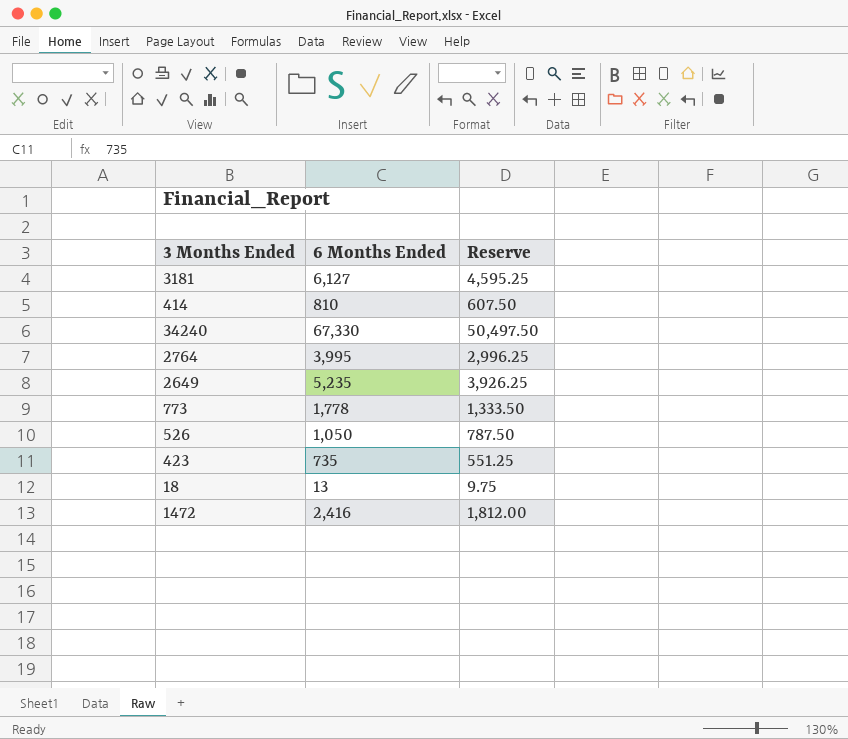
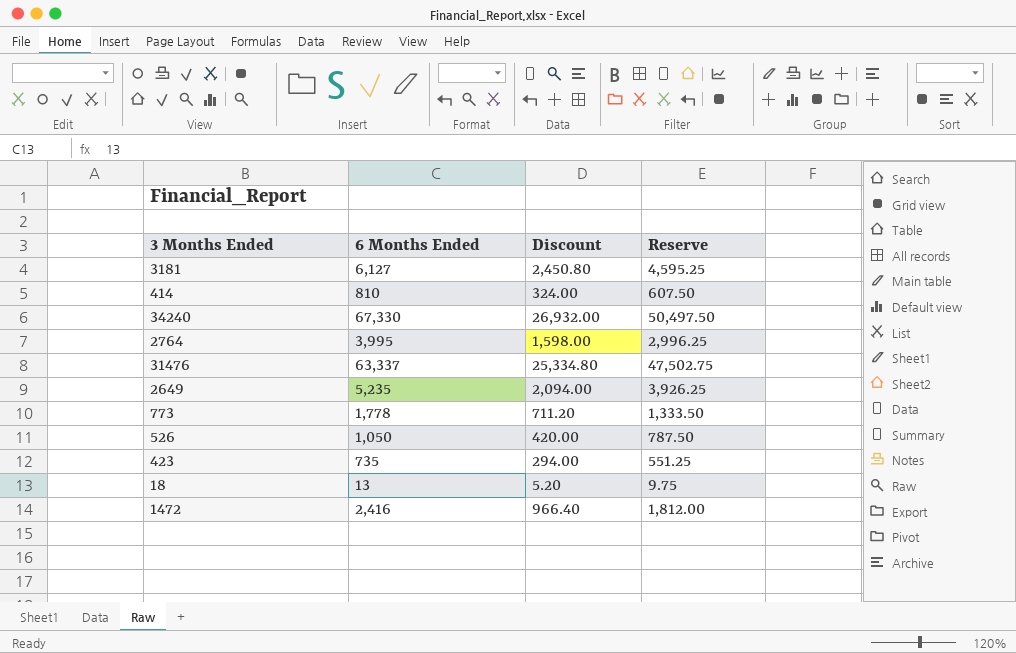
column Discount | formula: none -> [6 Months Ended] * 0.4
row 31476: none -> 63,337 | 25,334.80 | 47,502.75

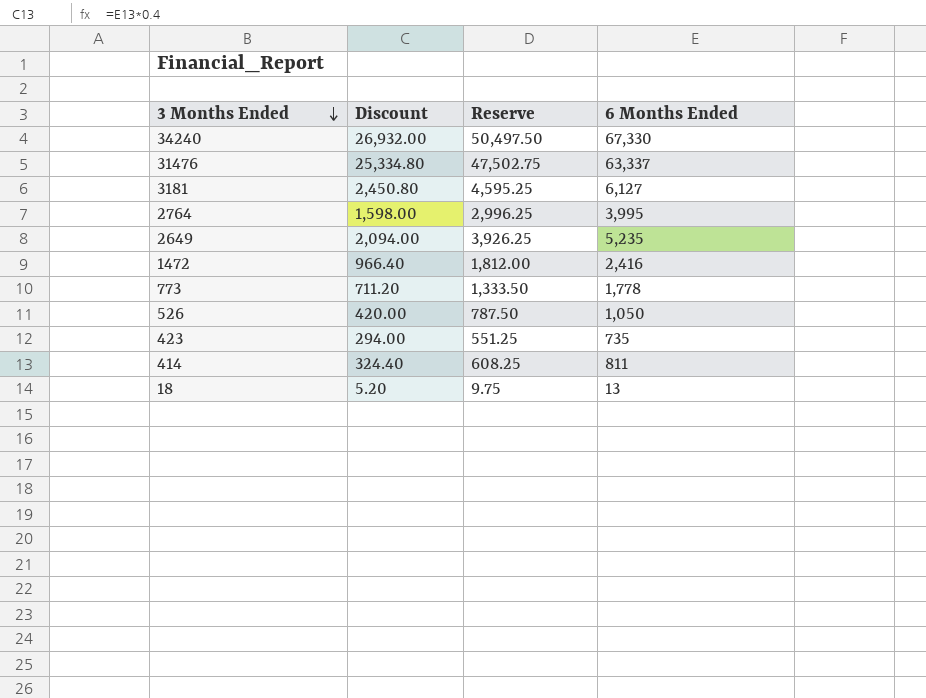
row order: none -> 3 Months Ended descending
column 6 Months Ended | position: 2 -> 4
414 | Discount: 324.00 -> 324.40
414 | Reserve: 607.50 -> 608.25
414 | 6 Months Ended: 810 -> 811

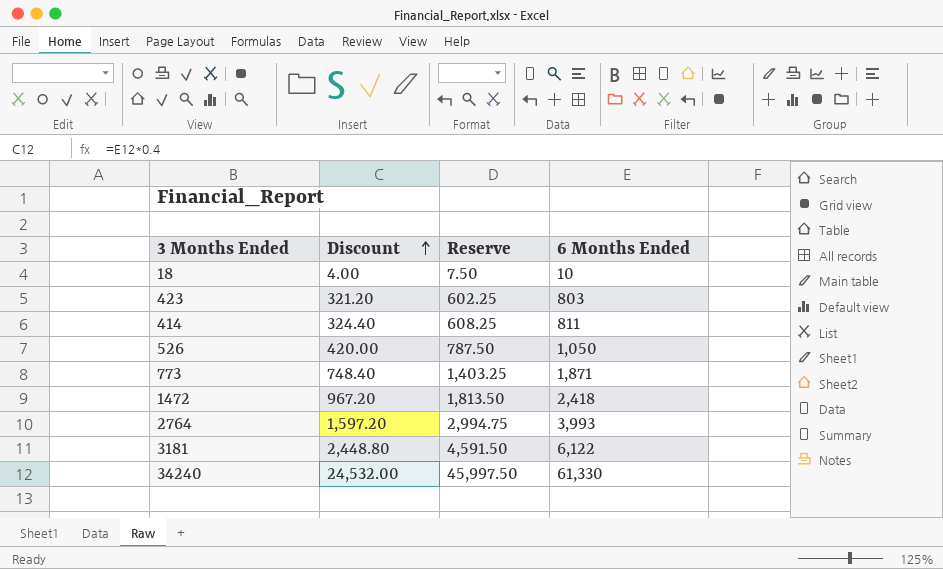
row order: 3 Months Ended descending -> Discount ascending
row 31476: 25,334.80 | 47,502.75 | 63,337 -> none
row 2649: 2,094.00 | 3,926.25 | 5,235 -> none
18 | Discount: 5.20 -> 4.00
18 | Reserve: 9.75 -> 7.50
18 | 6 Months Ended: 13 -> 10
423 | Discount: 294.00 -> 321.20
423 | Reserve: 551.25 -> 602.25
423 | 6 Months Ended: 735 -> 803
773 | Discount: 711.20 -> 748.40
773 | Reserve: 1,333.50 -> 1,403.25
773 | 6 Months Ended: 1,778 -> 1,871
1472 | Discount: 966.40 -> 967.20
1472 | Reserve: 1,812.00 -> 1,813.50
1472 | 6 Months Ended: 2,416 -> 2,418
2764 | Discount: 1,598.00 -> 1,597.20
2764 | Reserve: 2,996.25 -> 2,994.75
2764 | 6 Months Ended: 3,995 -> 3,993
3181 | Discount: 2,450.80 -> 2,448.80
3181 | Reserve: 4,595.25 -> 4,591.50
3181 | 6 Months Ended: 6,127 -> 6,122
34240 | Discount: 26,932.00 -> 24,532.00
34240 | Reserve: 50,497.50 -> 45,997.50
34240 | 6 Months Ended: 67,330 -> 61,330

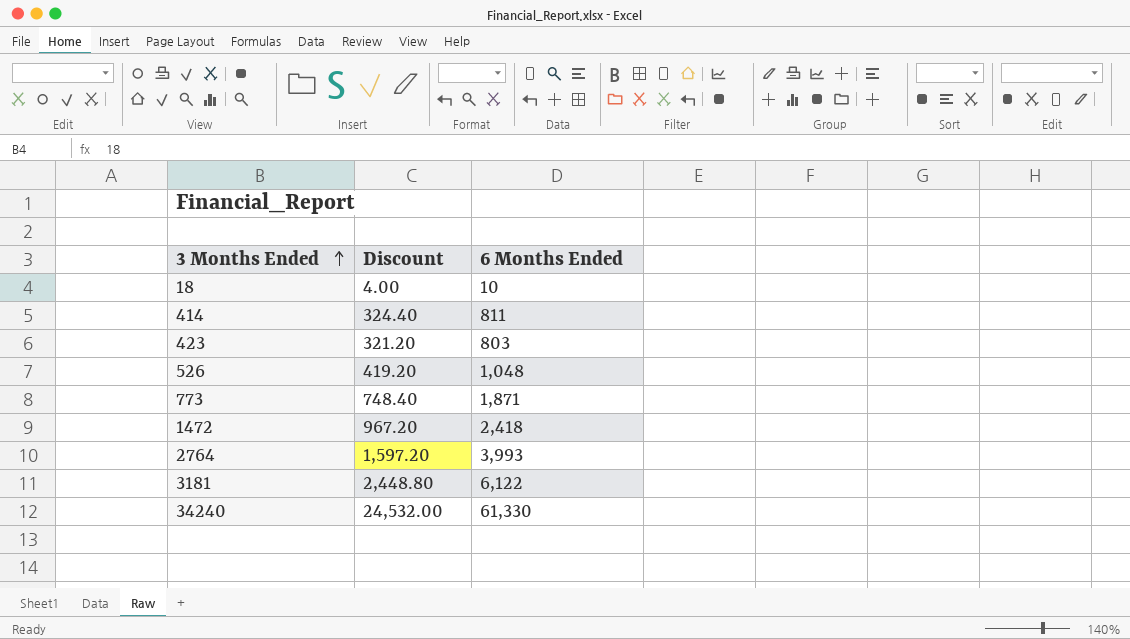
row order: Discount ascending -> 3 Months Ended ascending
column Reserve | formula: [6 Months Ended] * 0.75 -> none
526 | Discount: 420.00 -> 419.20
526 | 6 Months Ended: 1,050 -> 1,048

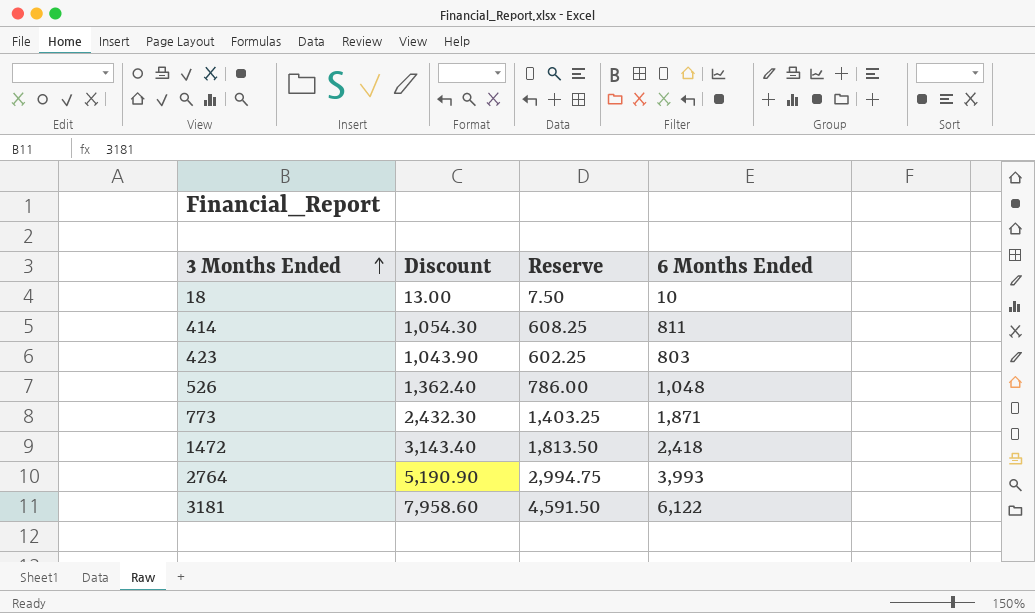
column Discount | formula: [6 Months Ended] * 0.4 -> [6 Months Ended] * 1.3
column Reserve | formula: none -> [6 Months Ended] * 0.75
row 34240: 24,532.00 | 61,330 -> none

